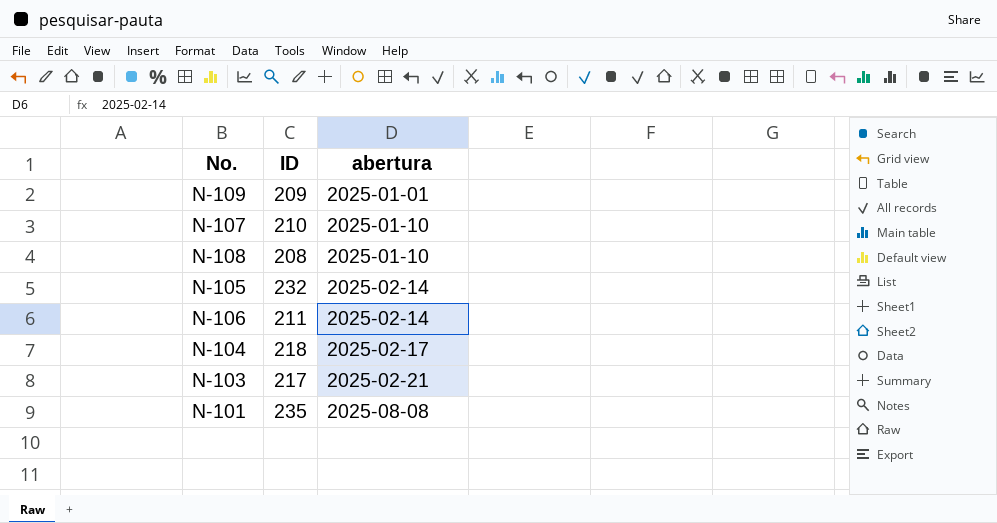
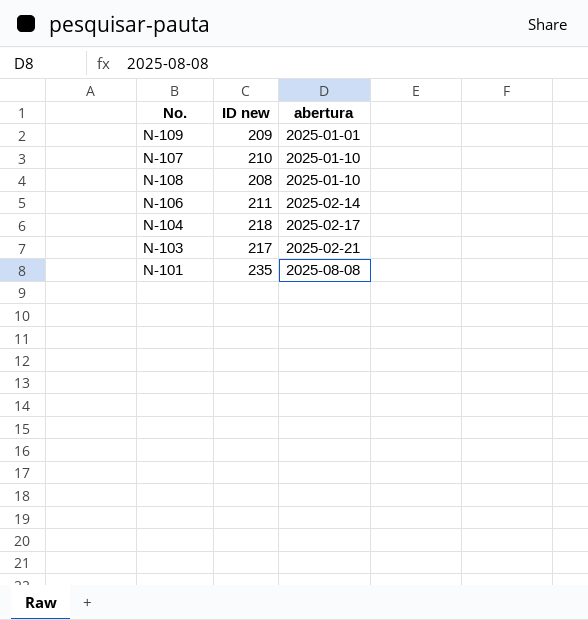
column name: ID -> ID new
row N-105: 232 | 2025-02-14 -> none

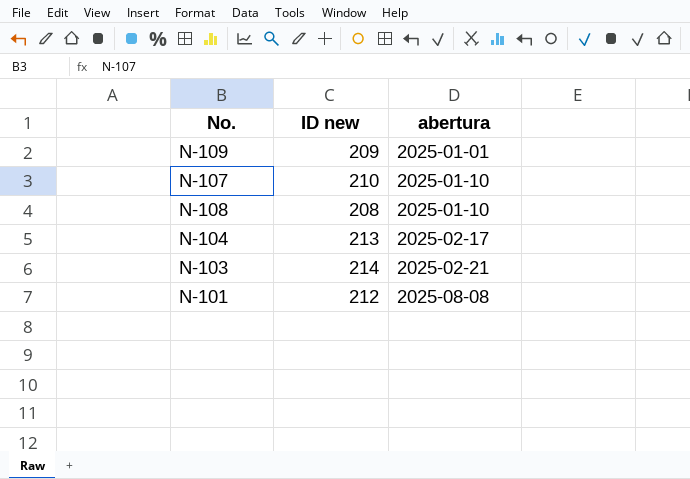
row N-106: 211 | 2025-02-14 -> none
N-104 | ID new: 218 -> 213
N-103 | ID new: 217 -> 214
N-101 | ID new: 235 -> 212

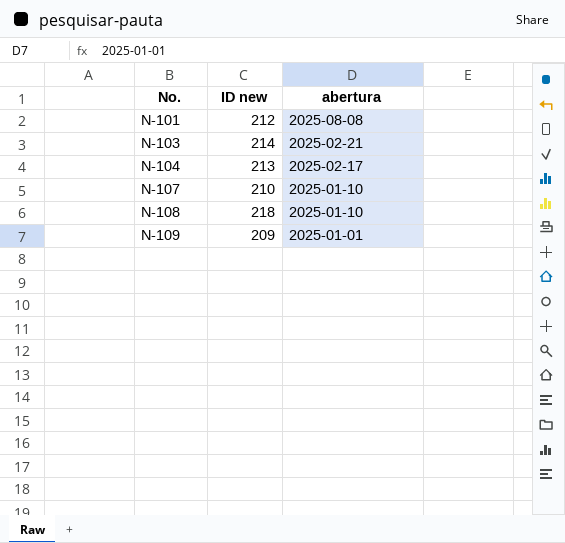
row order: abertura ascending -> No. ascending
N-108 | ID new: 208 -> 218

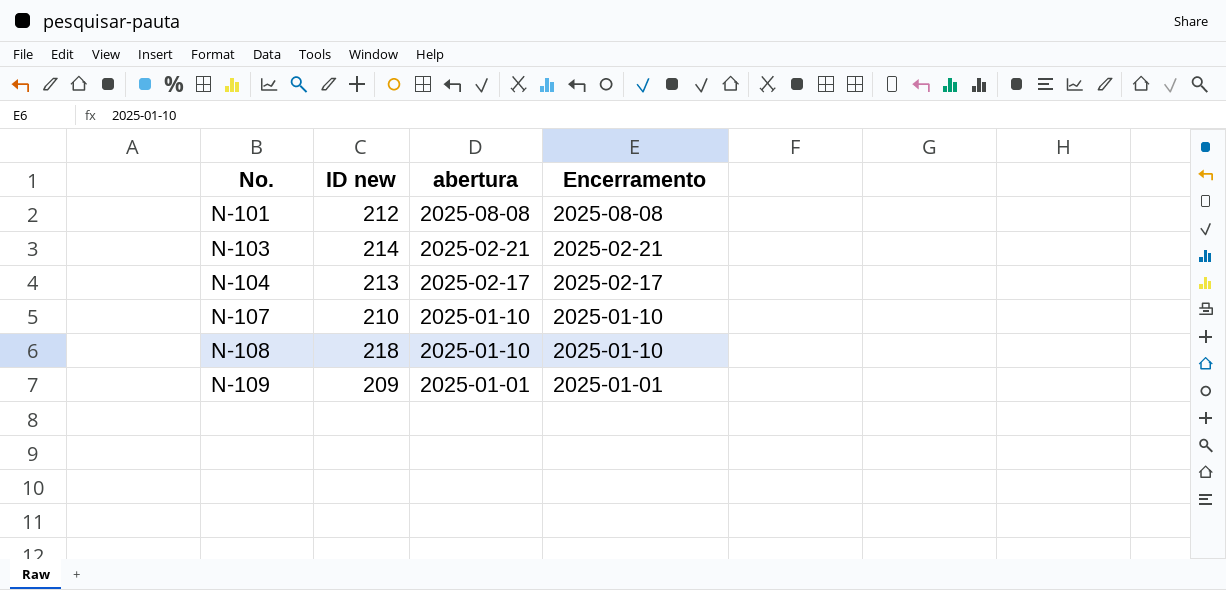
column Encerramento | position: none -> 4

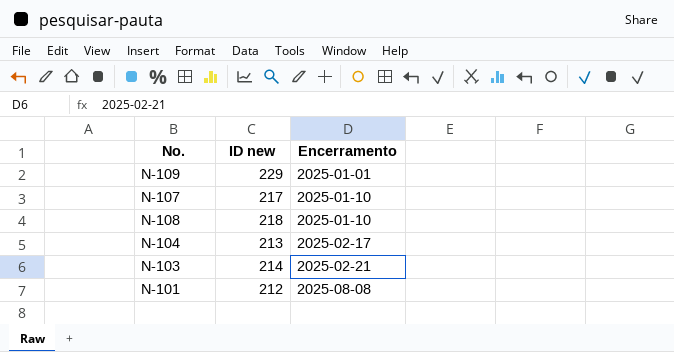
row order: No. ascending -> Encerramento ascending
column abertura | position: 3 -> none
N-109 | ID new: 209 -> 229
N-107 | ID new: 210 -> 217

